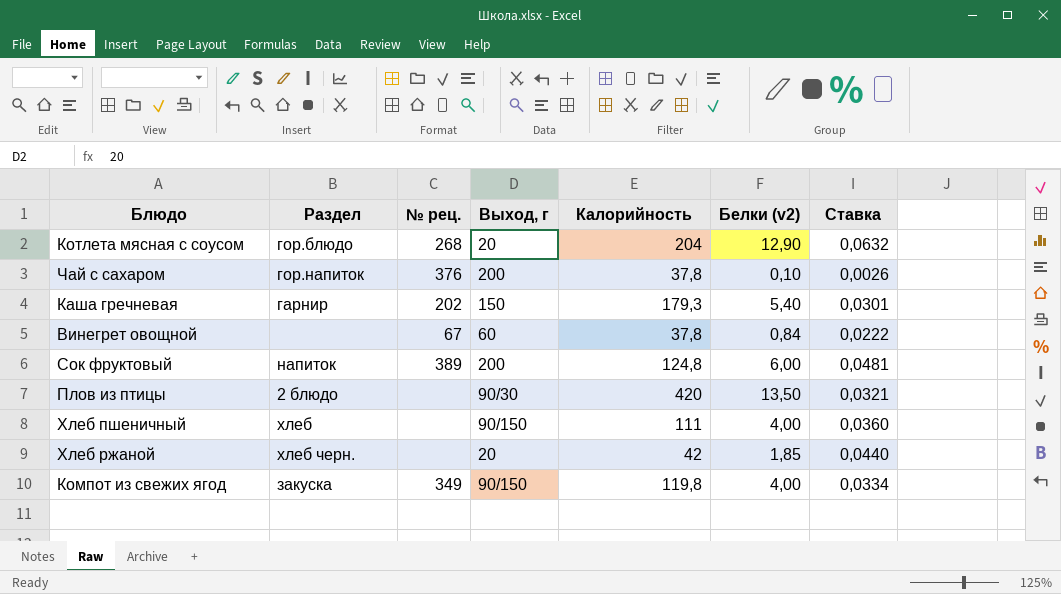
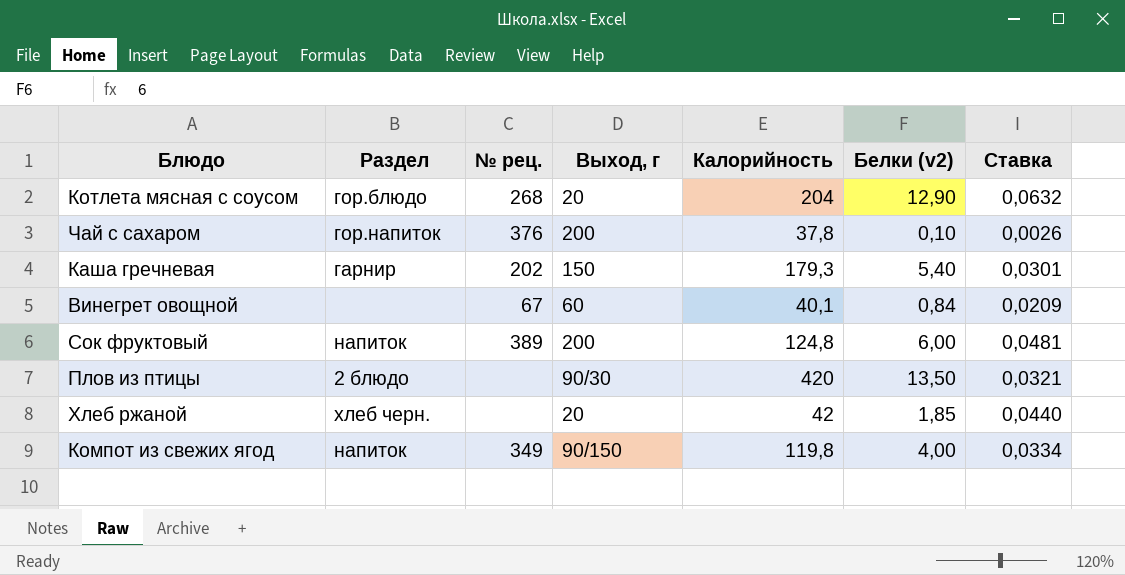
row Хлеб пшеничный: хлеб | none | 90/150 | 111 | 4,00 | 0,0360 -> none
Винегрет овощной | Калорийность: 37,8 -> 40,1
Винегрет овощной | Ставка: 0,0222 -> 0,0209
Компот из свежих ягод | Раздел: закуска -> напиток

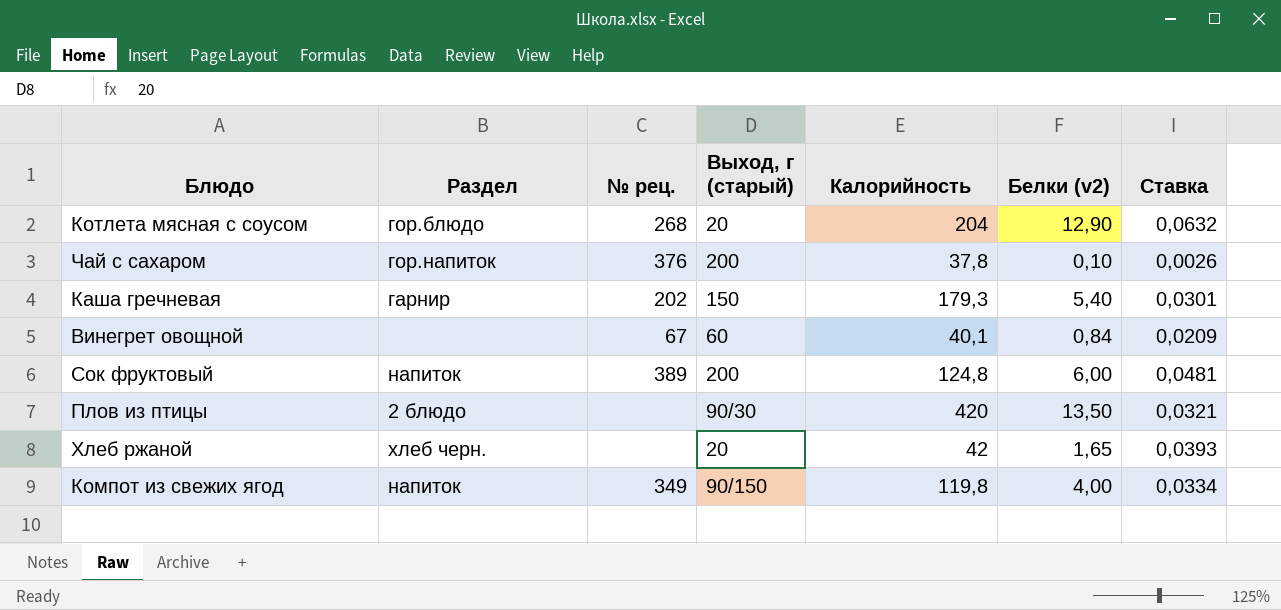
column name: Выход, г -> Выход, г (старый)
Хлеб ржаной | Белки (v2): 1,85 -> 1,65
Хлеб ржаной | Ставка: 0,0440 -> 0,0393

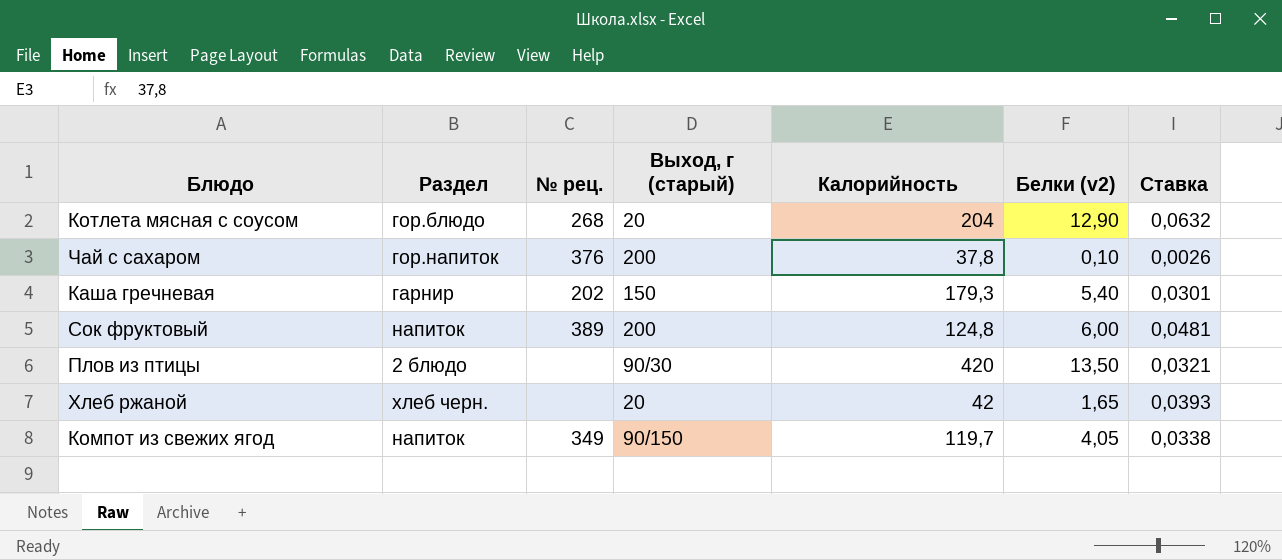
row Винегрет овощной: none | 67 | 60 | 40,1 | 0,84 | 0,0209 -> none
Компот из свежих ягод | Калорийность: 119,8 -> 119,7
Компот из свежих ягод | Белки (v2): 4,00 -> 4,05
Компот из свежих ягод | Ставка: 0,0334 -> 0,0338

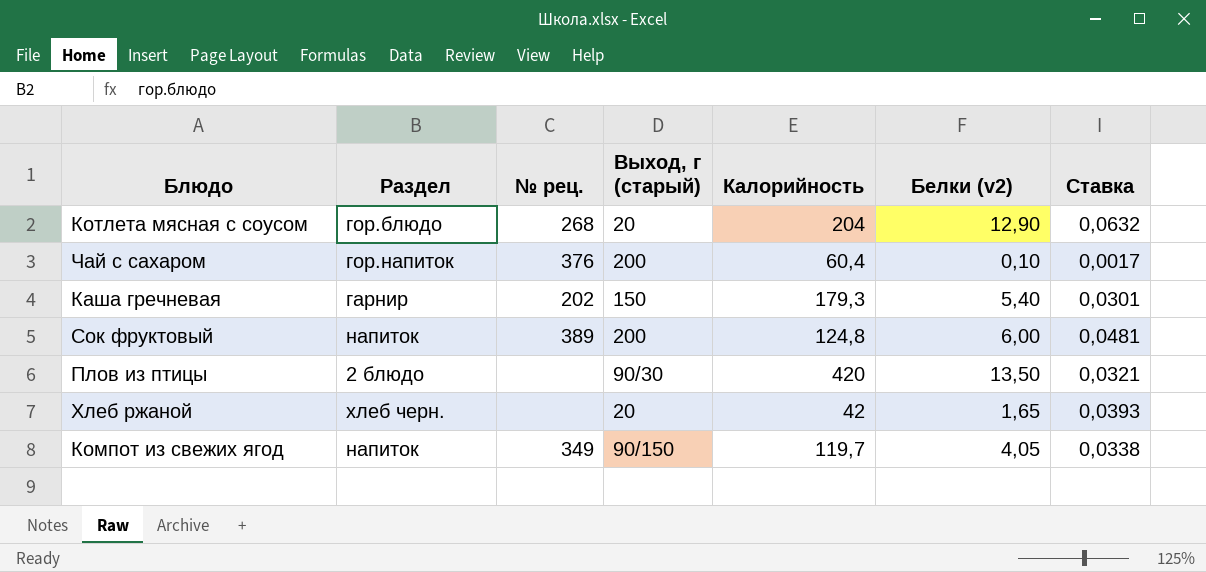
Чай с сахаром | Калорийность: 37,8 -> 60,4
Чай с сахаром | Ставка: 0,0026 -> 0,0017

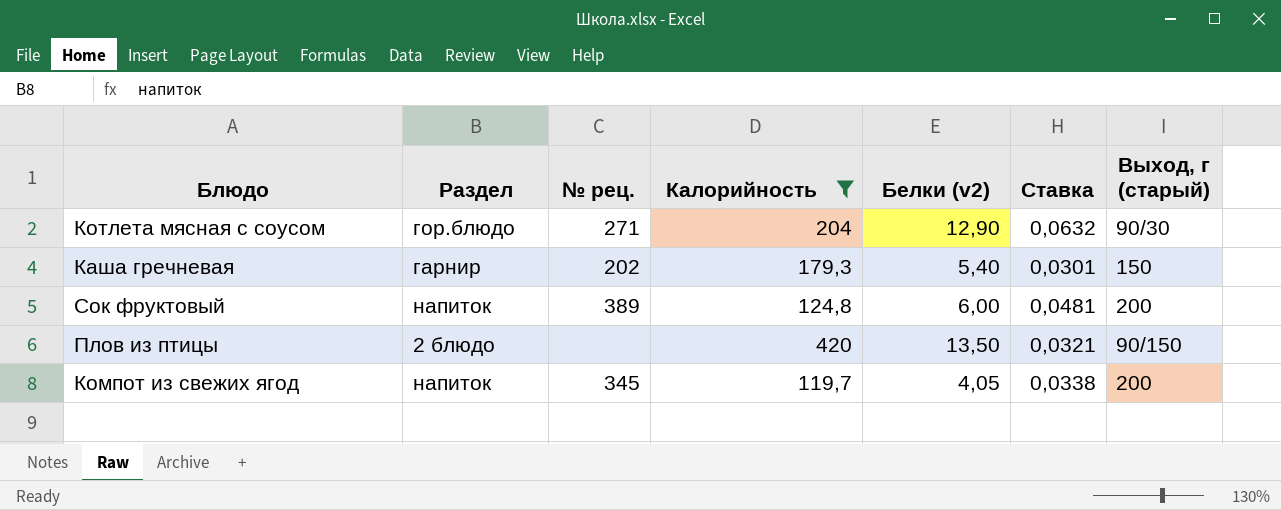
filter: none -> Калорийность >= 119,7
column Выход, г (старый) | position: 4 -> 7
Котлета мясная с соусом | № рец.: 268 -> 271
Котлета мясная с соусом | Выход, г (старый): 20 -> 90/30
Плов из птицы | Выход, г (старый): 90/30 -> 90/150
Компот из свежих ягод | № рец.: 349 -> 345
Компот из свежих ягод | Выход, г (старый): 90/150 -> 200

